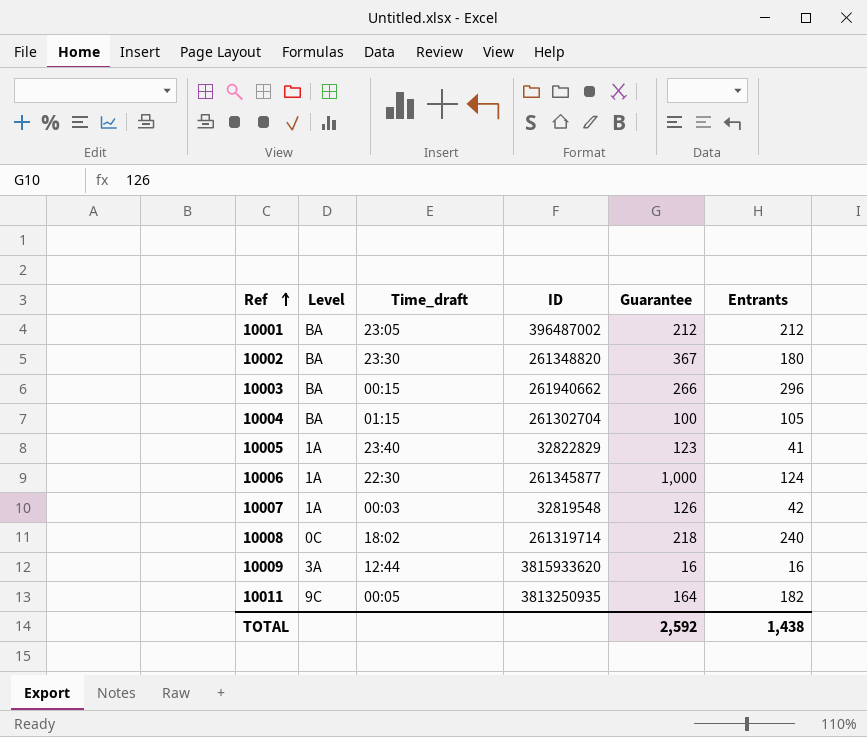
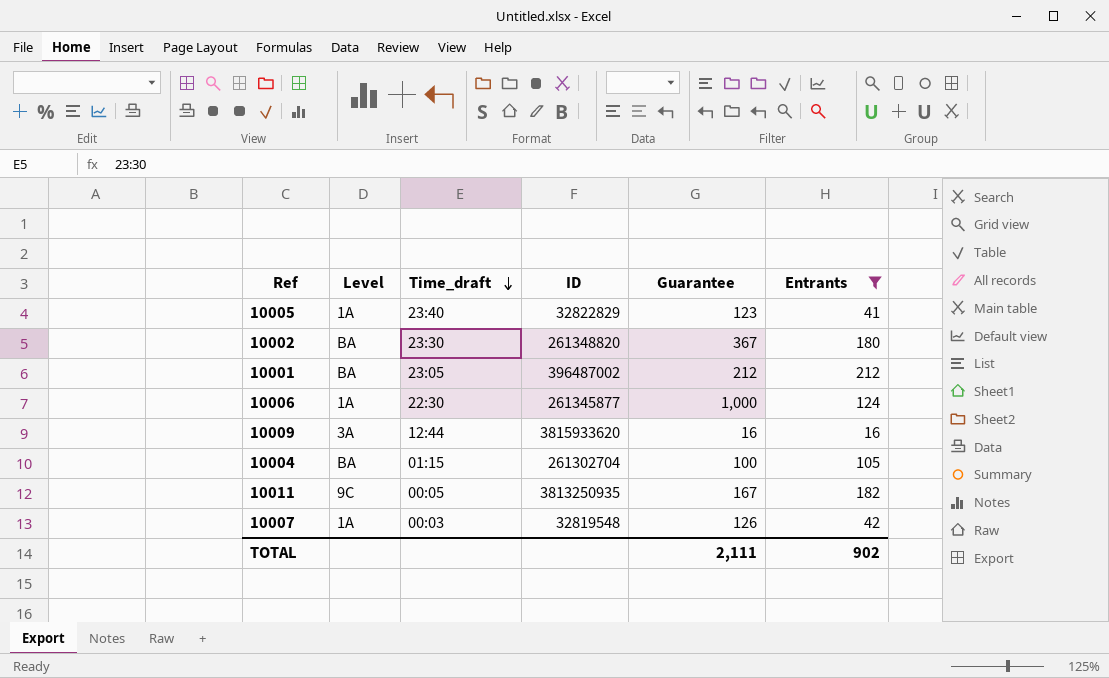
filter: none -> Entrants <= 212
row order: Ref ascending -> Time_draft descending
10011 | Guarantee: 164 -> 167
TOTAL | Guarantee: 2,592 -> 2,111
TOTAL | Entrants: 1,438 -> 902

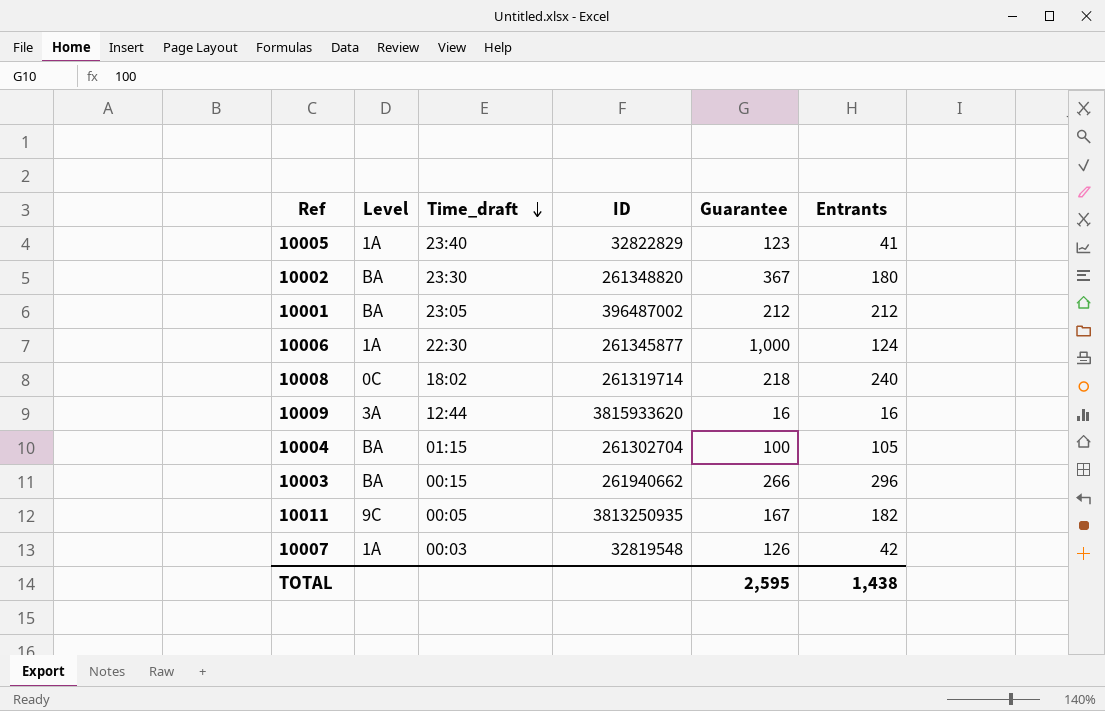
filter: Entrants <= 212 -> none
TOTAL | Guarantee: 2,111 -> 2,595
TOTAL | Entrants: 902 -> 1,438

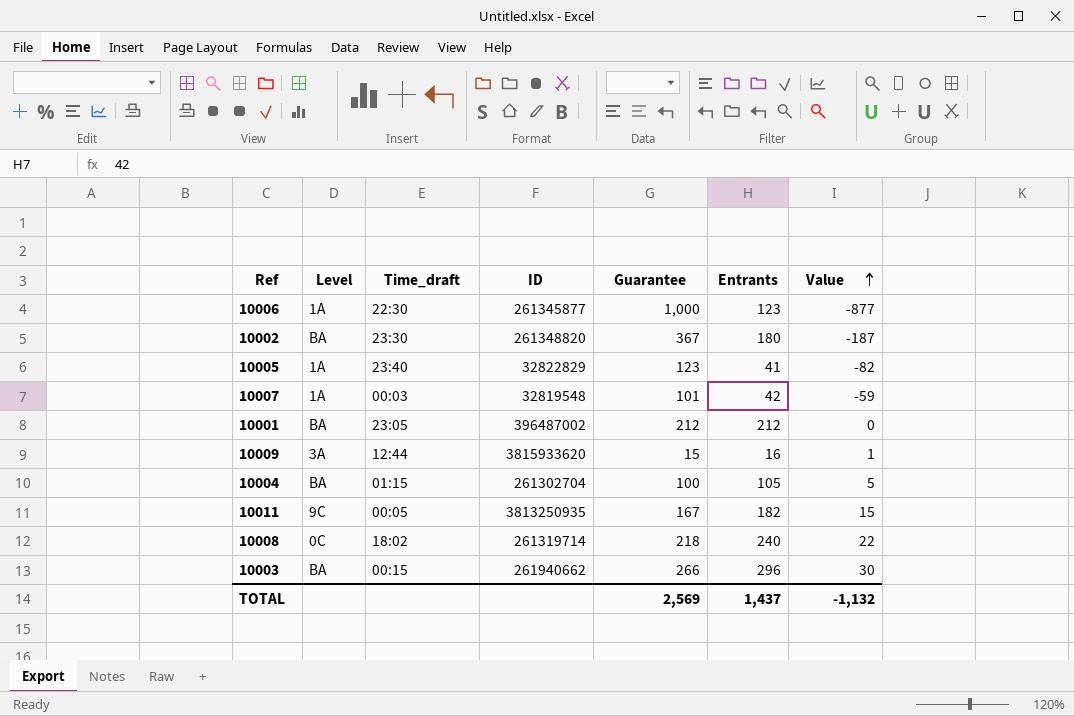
row order: Time_draft descending -> Value ascending
column Value | formula: none -> [Entrants] - [Guarantee]
10006 | Entrants: 124 -> 123
10007 | Guarantee: 126 -> 101
10009 | Guarantee: 16 -> 15
TOTAL | Guarantee: 2,595 -> 2,569
TOTAL | Entrants: 1,438 -> 1,437

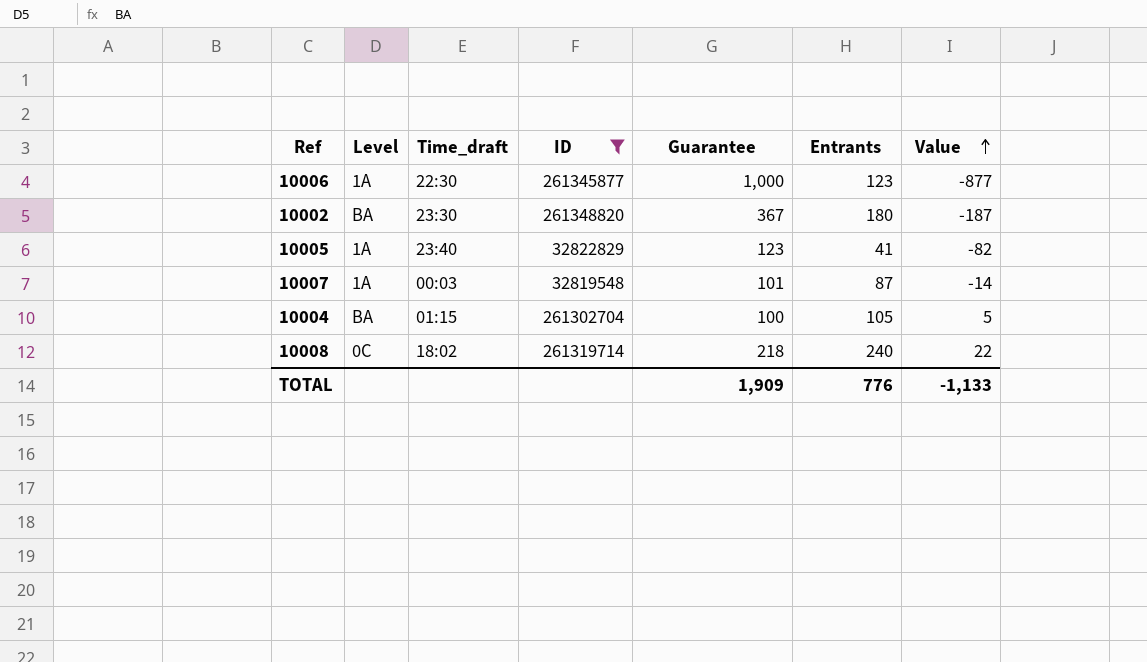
filter: none -> ID <= 261348820
10007 | Entrants: 42 -> 87
10007 | Value: -59 -> -14
TOTAL | Guarantee: 2,569 -> 1,909
TOTAL | Entrants: 1,437 -> 776
TOTAL | Value: -1,132 -> -1,133

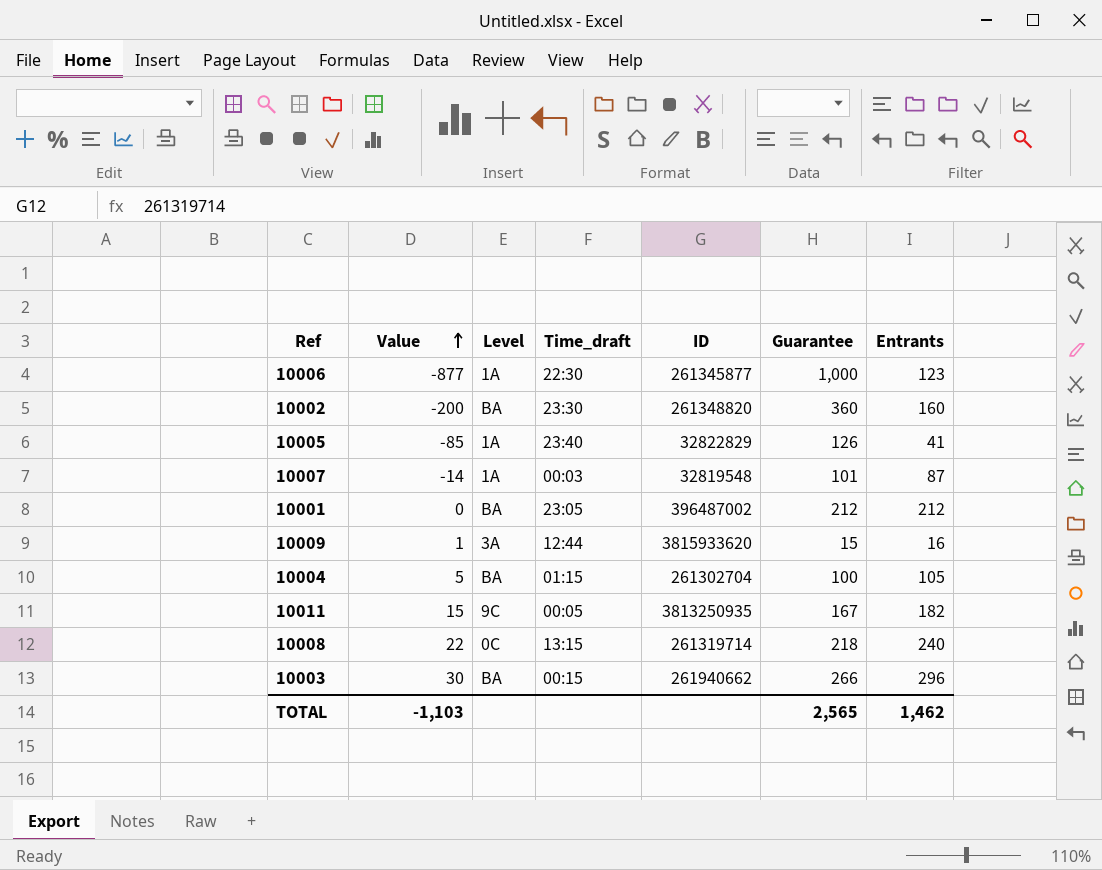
filter: ID <= 261348820 -> none
column Value | position: 7 -> 2
10002 | Value: -187 -> -200
10002 | Guarantee: 367 -> 360
10002 | Entrants: 180 -> 160
10005 | Value: -82 -> -85
10005 | Guarantee: 123 -> 126
10008 | Time_draft: 18:02 -> 13:15
TOTAL | Value: -1,133 -> -1,103
TOTAL | Guarantee: 1,909 -> 2,565
TOTAL | Entrants: 776 -> 1,462

